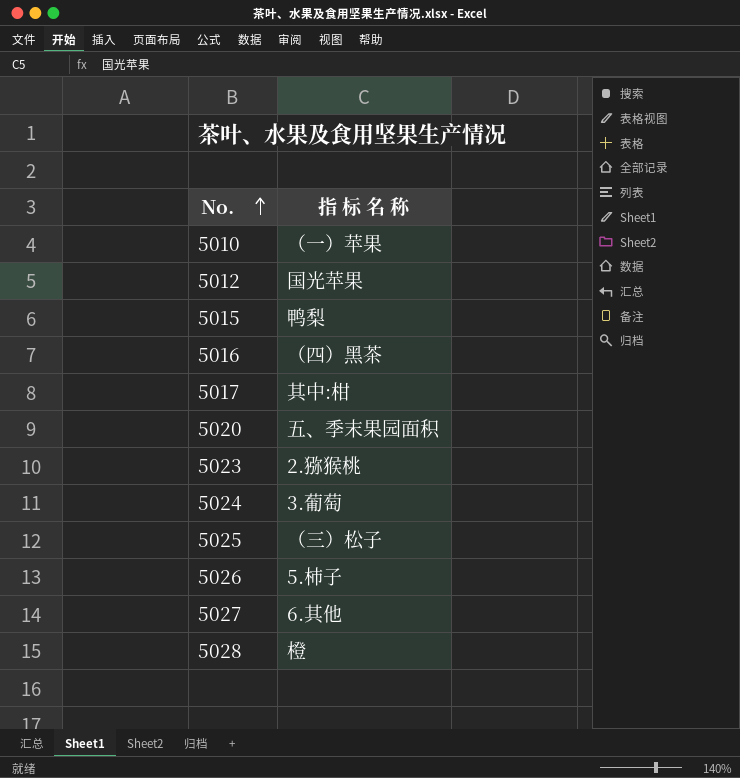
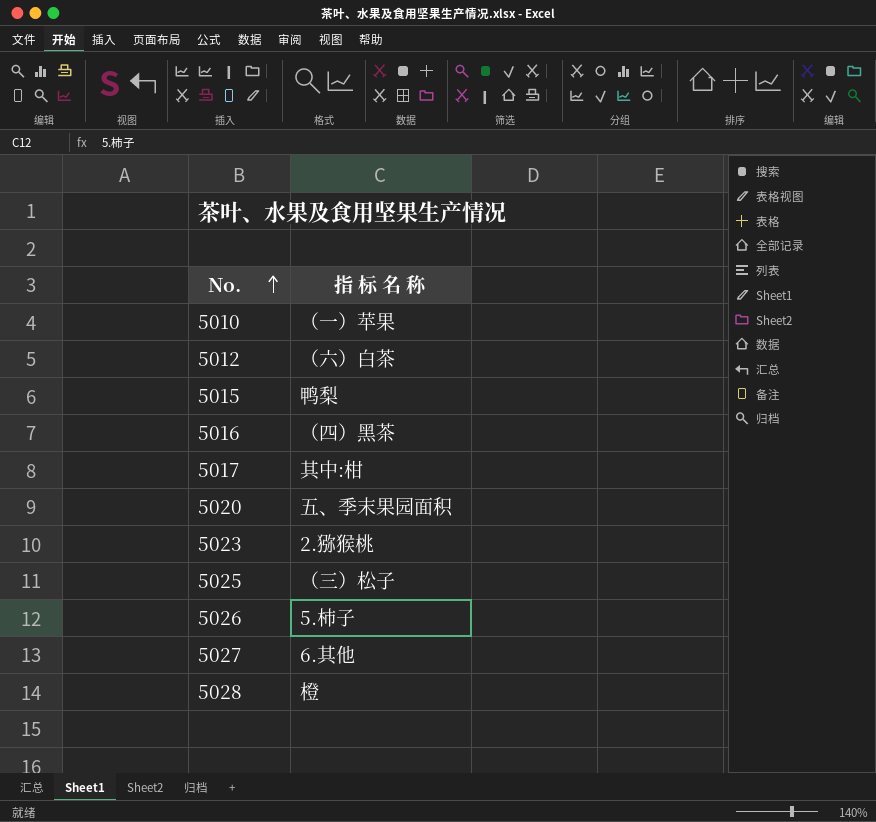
row 5024: 3.葡萄 -> none
5012 | 指 标 名 称: 国光苹果 -> （六）白茶

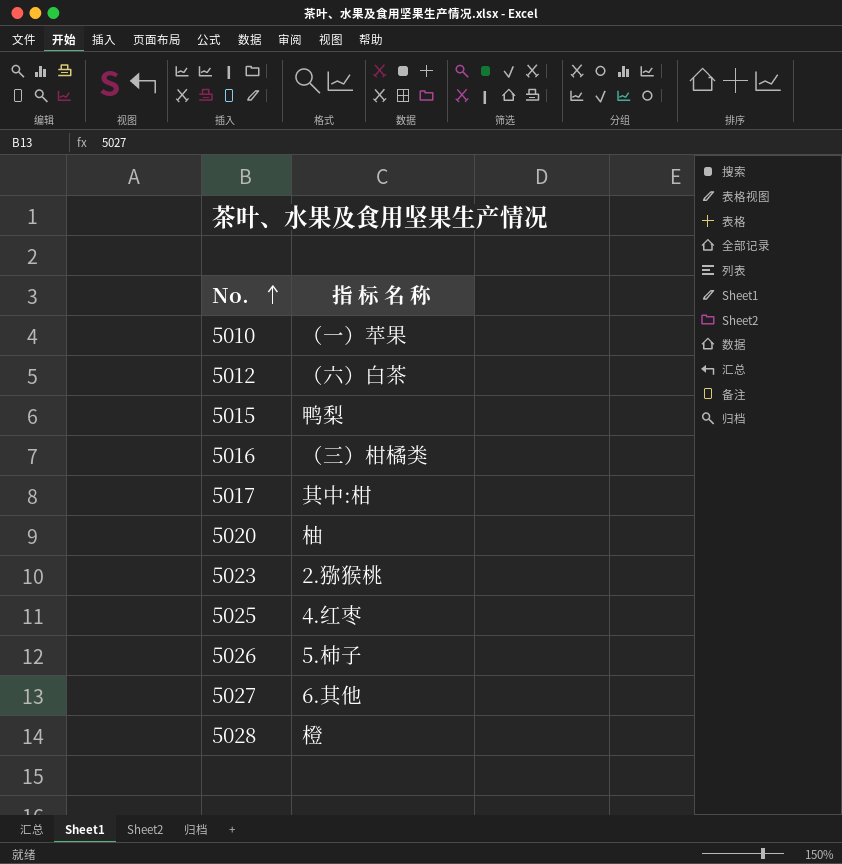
5016 | 指 标 名 称: （四）黑茶 -> （三）柑橘类
5020 | 指 标 名 称: 五、季末果园面积 -> 柚
5025 | 指 标 名 称: （三）松子 -> 4.红枣

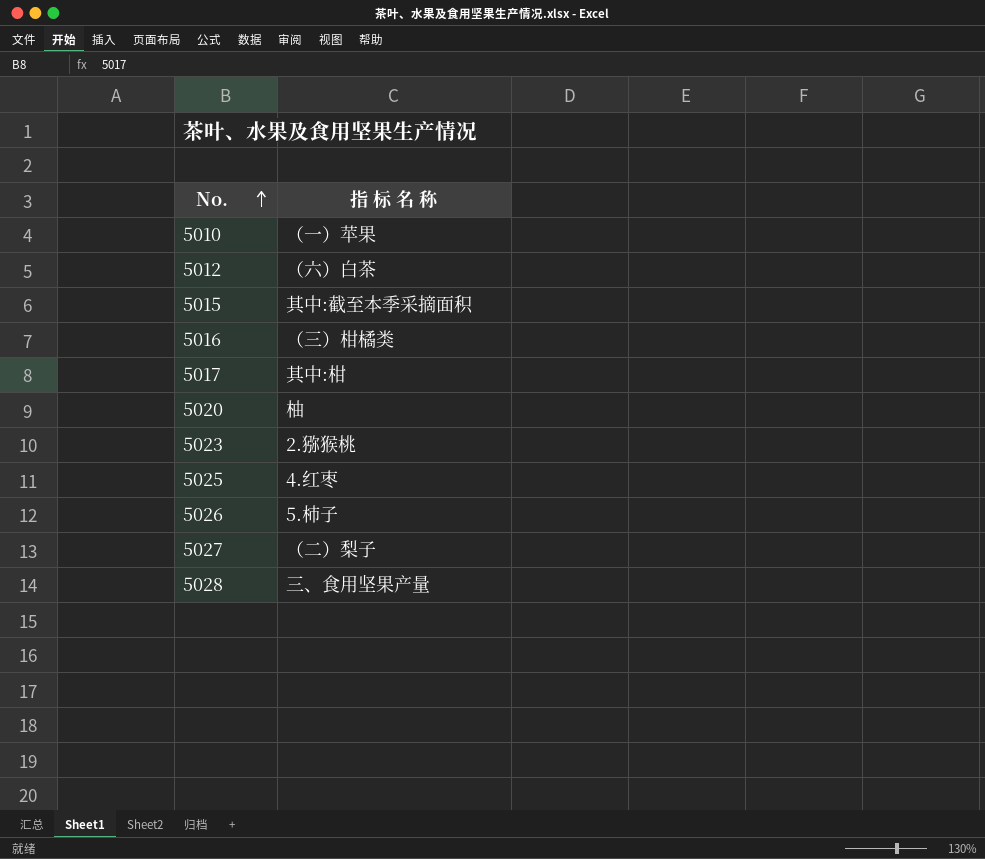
5015 | 指 标 名 称: 鸭梨 -> 其中:截至本季采摘面积
5027 | 指 标 名 称: 6.其他 -> （二）梨子
5028 | 指 标 名 称: 橙 -> 三、食用坚果产量

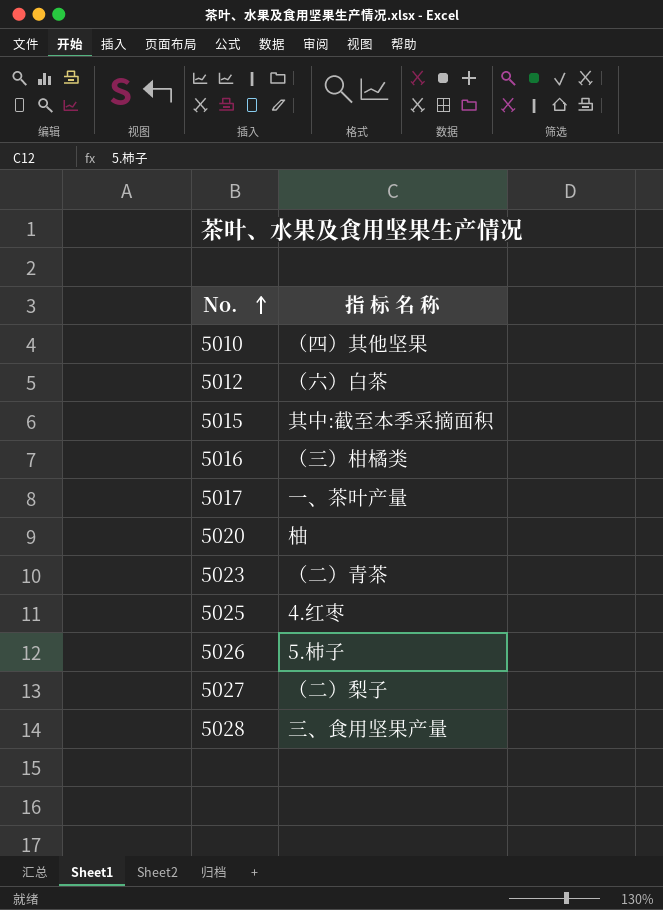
5010 | 指 标 名 称: （一）苹果 -> （四）其他坚果
5017 | 指 标 名 称: 其中:柑 -> 一、茶叶产量
5023 | 指 标 名 称: 2.猕猴桃 -> （二）青茶

